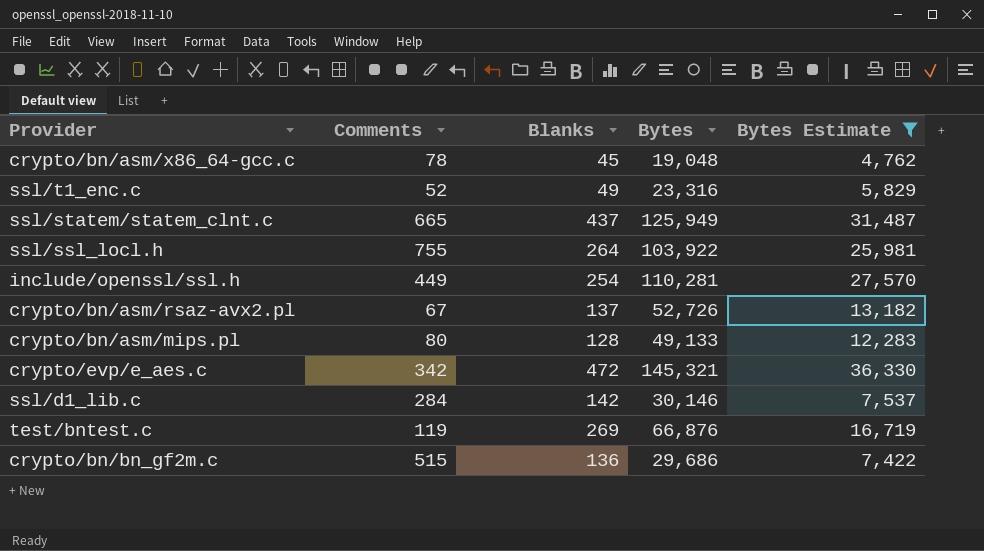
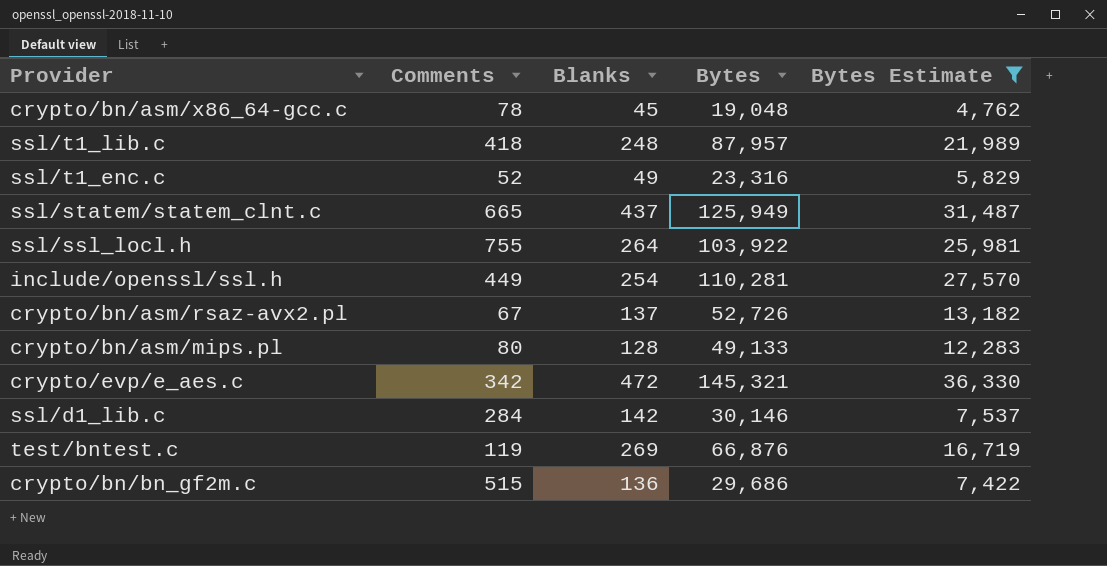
row ssl/t1_lib.c: none -> 418 | 248 | 87,957 | 21,989

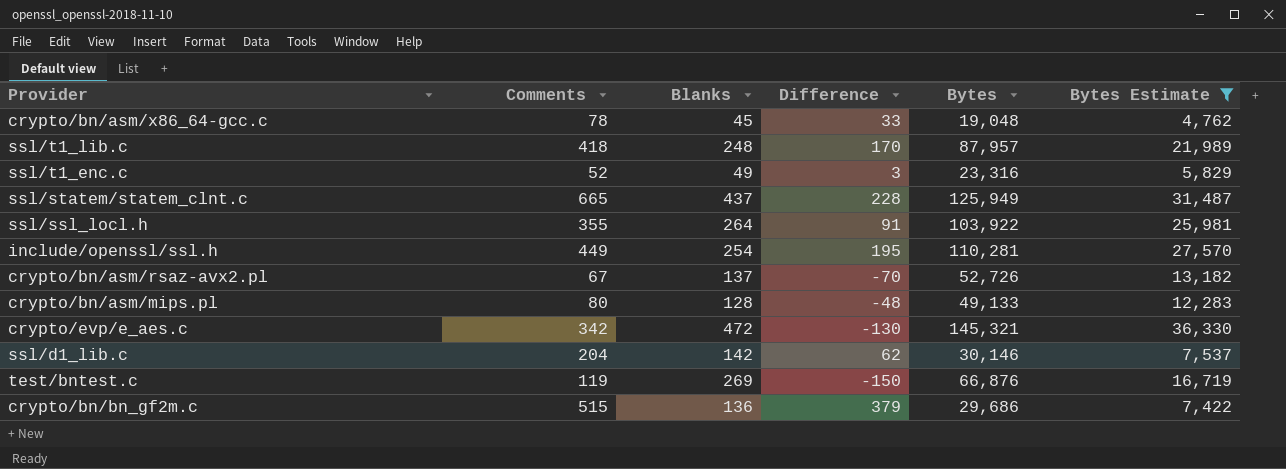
column Difference | formula: none -> [Comments] - [Blanks]
ssl/ssl_locl.h | Comments: 755 -> 355
ssl/d1_lib.c | Comments: 284 -> 204

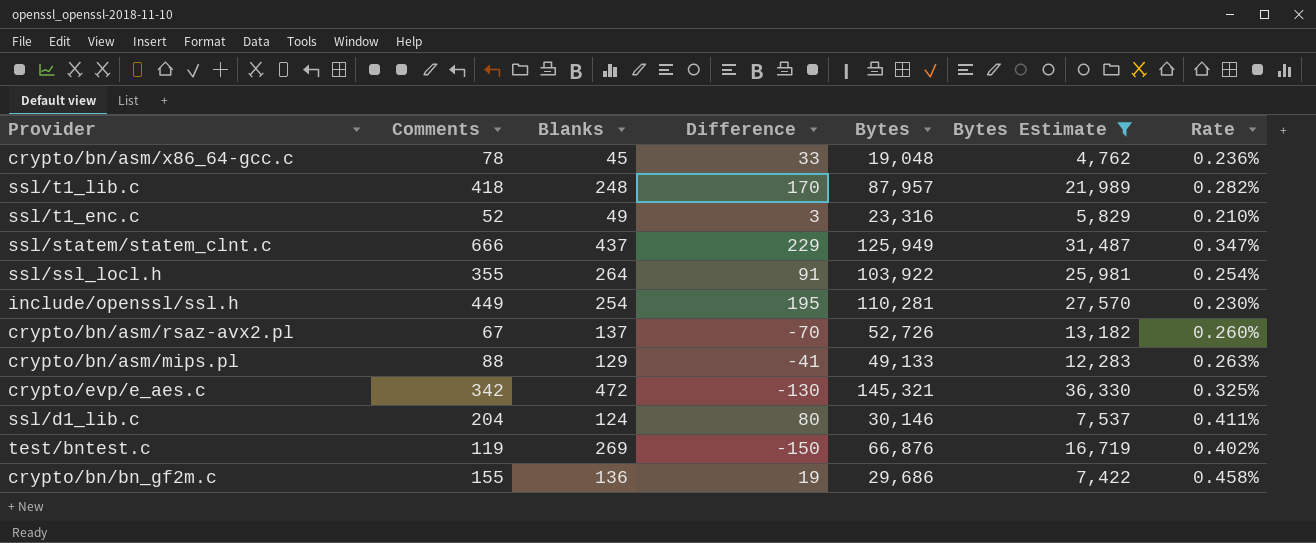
column Rate | formula: none -> [Blanks] / [Bytes]
ssl/statem/statem_clnt.c | Comments: 665 -> 666
ssl/statem/statem_clnt.c | Difference: 228 -> 229
crypto/bn/asm/mips.pl | Comments: 80 -> 88
crypto/bn/asm/mips.pl | Blanks: 128 -> 129
crypto/bn/asm/mips.pl | Difference: -48 -> -41
ssl/d1_lib.c | Blanks: 142 -> 124
ssl/d1_lib.c | Difference: 62 -> 80
crypto/bn/bn_gf2m.c | Comments: 515 -> 155
crypto/bn/bn_gf2m.c | Difference: 379 -> 19

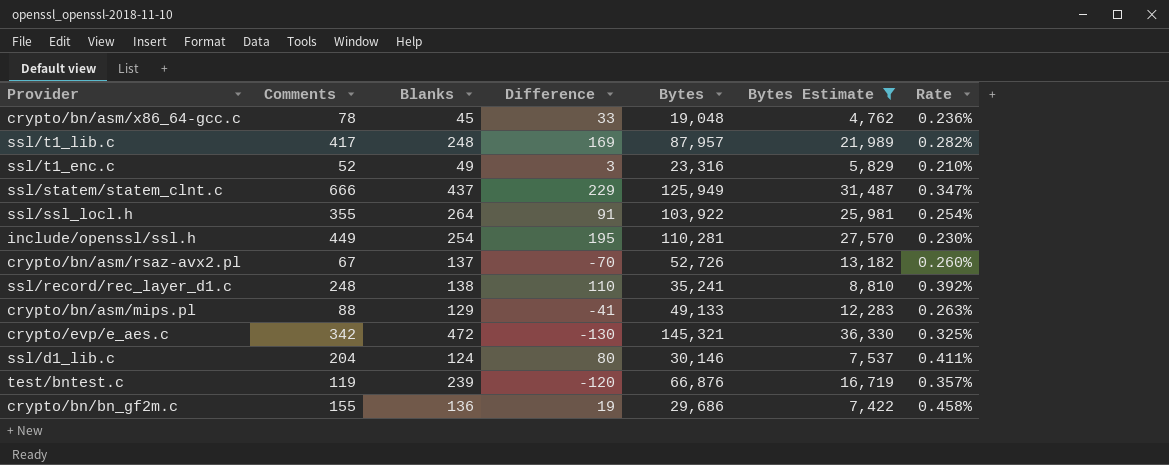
ssl/t1_lib.c | Comments: 418 -> 417
ssl/t1_lib.c | Difference: 170 -> 169
row ssl/record/rec_layer_d1.c: none -> 248 | 138 | 110 | 35,241 | 8,810 | 0.392%
test/bntest.c | Blanks: 269 -> 239
test/bntest.c | Difference: -150 -> -120
test/bntest.c | Rate: 0.402% -> 0.357%

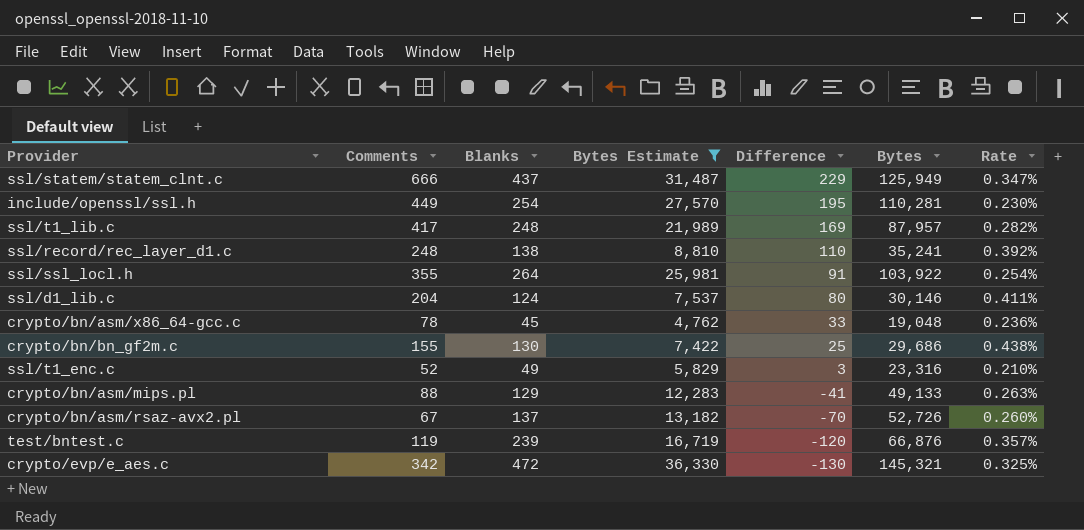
row order: none -> Difference descending
column Bytes Estimate | position: 6 -> 4
crypto/bn/bn_gf2m.c | Blanks: 136 -> 130
crypto/bn/bn_gf2m.c | Difference: 19 -> 25
crypto/bn/bn_gf2m.c | Rate: 0.458% -> 0.438%

